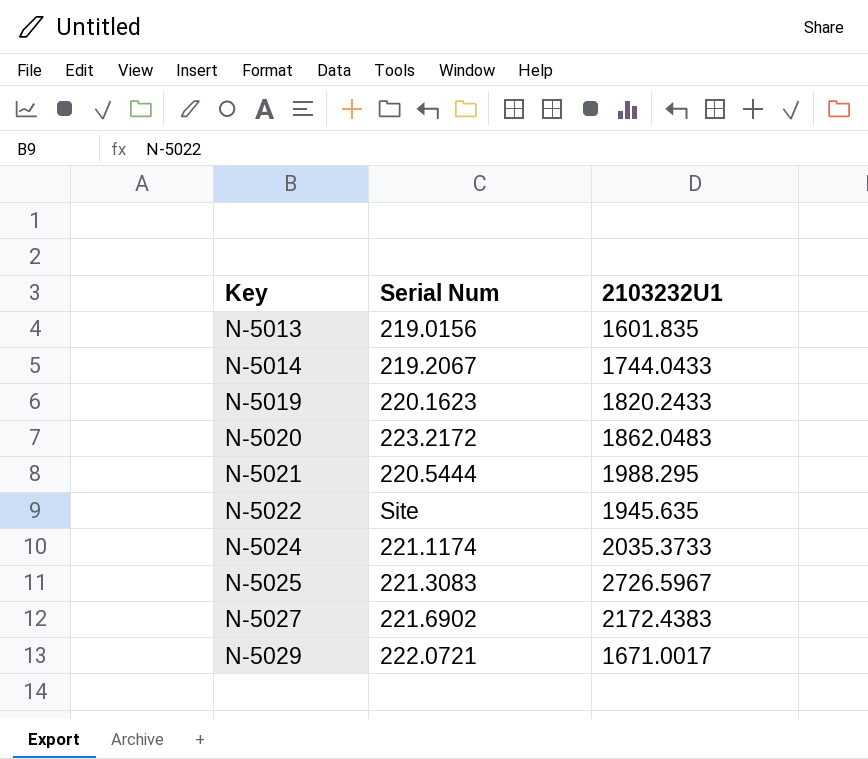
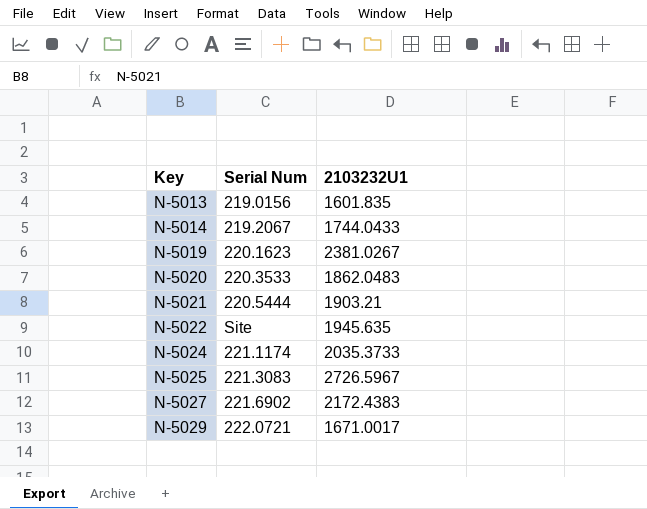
N-5019 | 2103232U1: 1820.2433 -> 2381.0267
N-5020 | Serial Num: 223.2172 -> 220.3533
N-5021 | 2103232U1: 1988.295 -> 1903.21

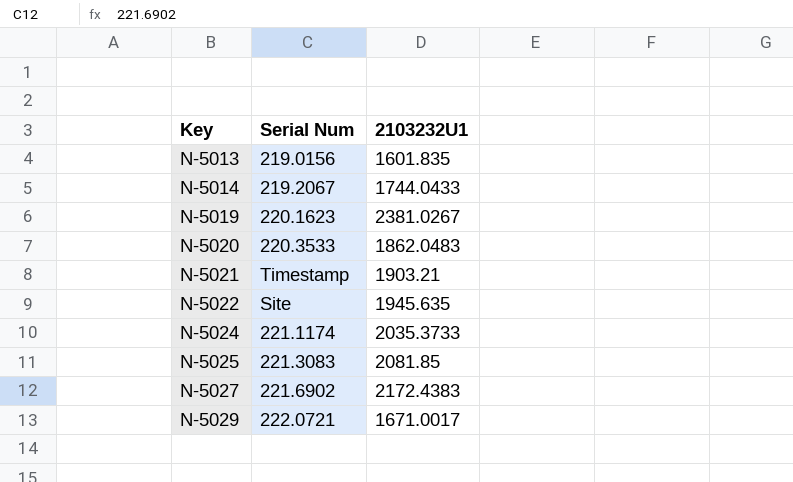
N-5021 | Serial Num: 220.5444 -> Timestamp
N-5025 | 2103232U1: 2726.5967 -> 2081.85

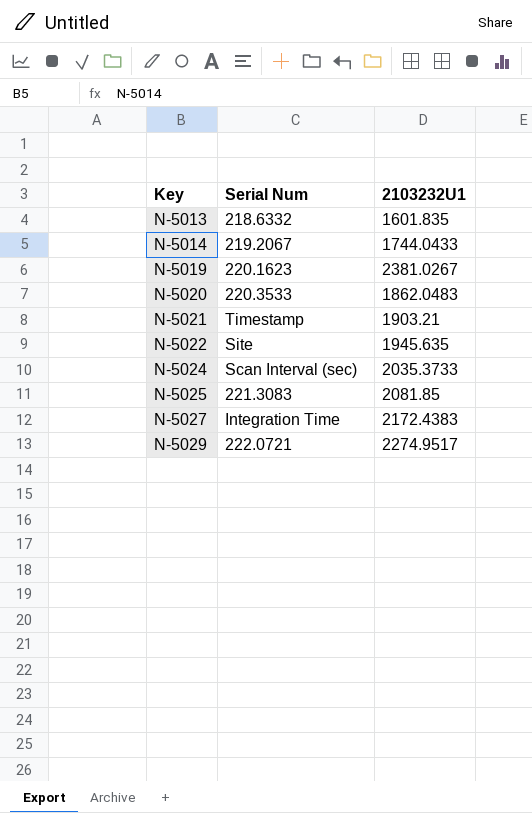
N-5013 | Serial Num: 219.0156 -> 218.6332
N-5024 | Serial Num: 221.1174 -> Scan Interval (sec)
N-5027 | Serial Num: 221.6902 -> Integration Time
N-5029 | 2103232U1: 1671.0017 -> 2274.9517

